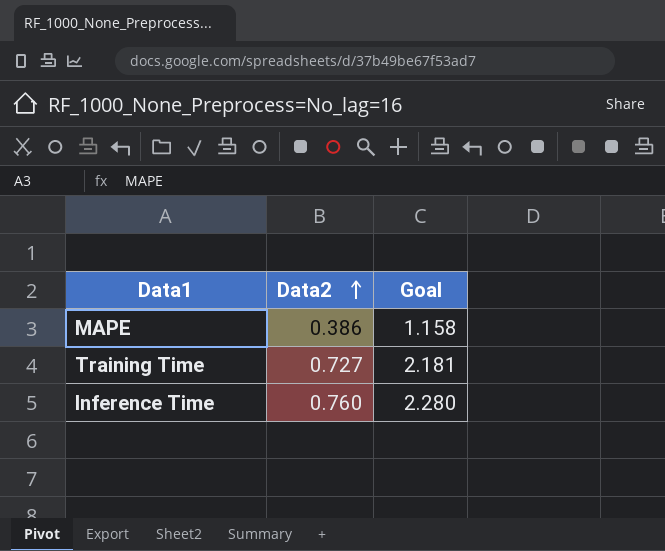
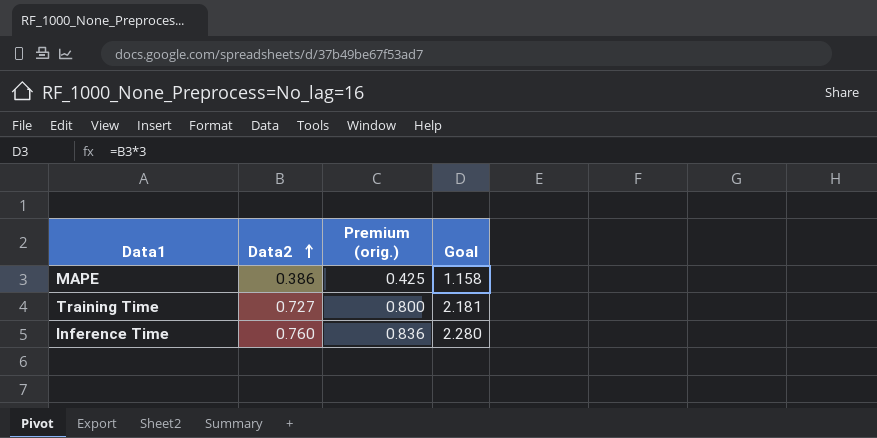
column Premium (orig.) | formula: none -> [Data2] * 1.1

